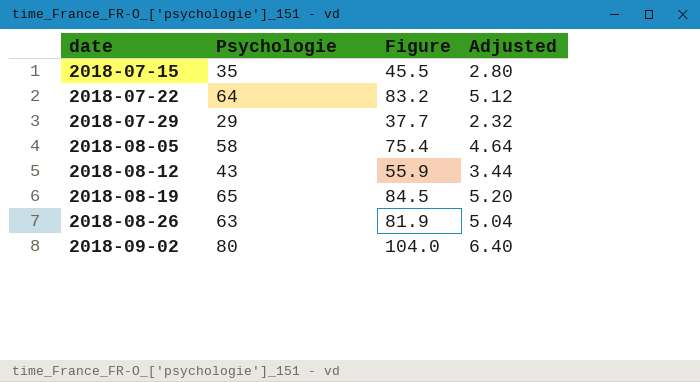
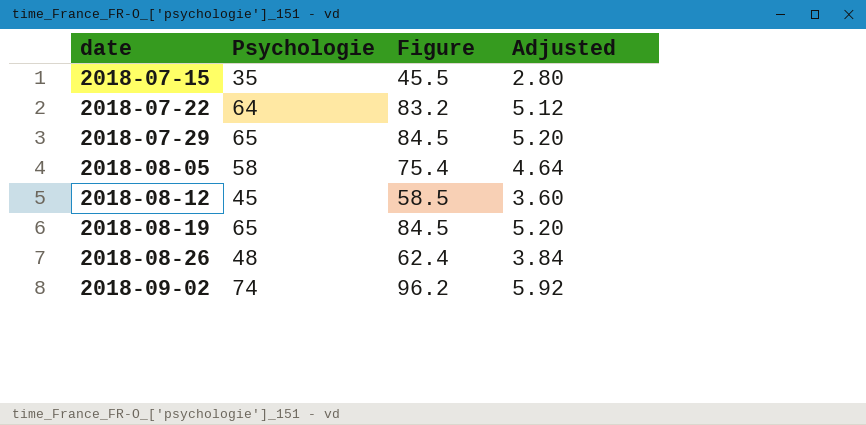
2018-07-29 | Psychologie: 29 -> 65
2018-07-29 | Figure: 37.7 -> 84.5
2018-07-29 | Adjusted: 2.32 -> 5.20
2018-08-12 | Psychologie: 43 -> 45
2018-08-12 | Figure: 55.9 -> 58.5
2018-08-12 | Adjusted: 3.44 -> 3.60
2018-08-26 | Psychologie: 63 -> 48
2018-08-26 | Figure: 81.9 -> 62.4
2018-08-26 | Adjusted: 5.04 -> 3.84
2018-09-02 | Psychologie: 80 -> 74
2018-09-02 | Figure: 104.0 -> 96.2
2018-09-02 | Adjusted: 6.40 -> 5.92

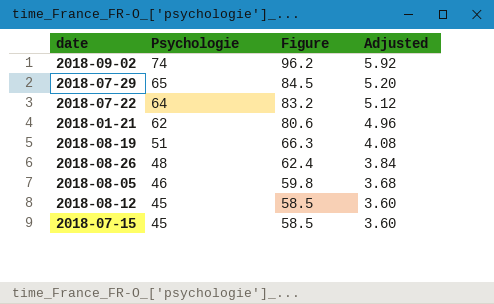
row order: date ascending -> Psychologie descending
row 2018-01-21: none -> 62 | 80.6 | 4.96
2018-08-19 | Psychologie: 65 -> 51
2018-08-19 | Figure: 84.5 -> 66.3
2018-08-19 | Adjusted: 5.20 -> 4.08
2018-08-05 | Psychologie: 58 -> 46
2018-08-05 | Figure: 75.4 -> 59.8
2018-08-05 | Adjusted: 4.64 -> 3.68
2018-07-15 | Psychologie: 35 -> 45
2018-07-15 | Figure: 45.5 -> 58.5
2018-07-15 | Adjusted: 2.80 -> 3.60

